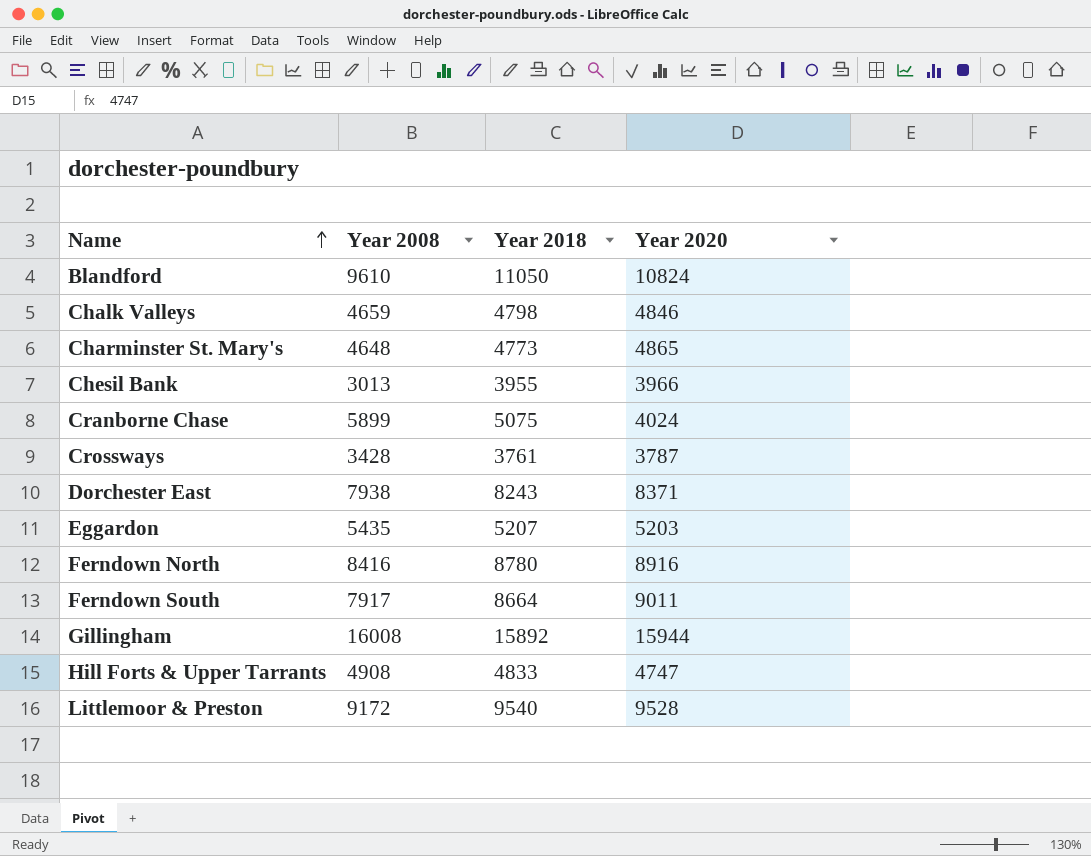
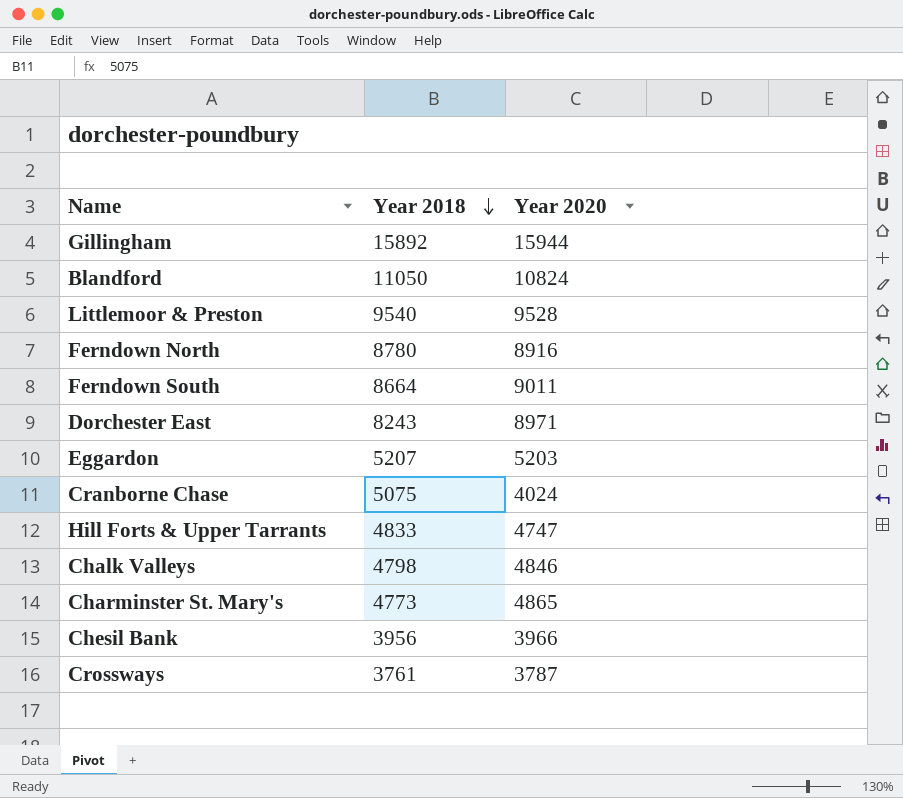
row order: Name ascending -> Year 2018 descending
column Year 2008 | position: 2 -> none
Dorchester East | Year 2020: 8371 -> 8971
Chesil Bank | Year 2018: 3955 -> 3956

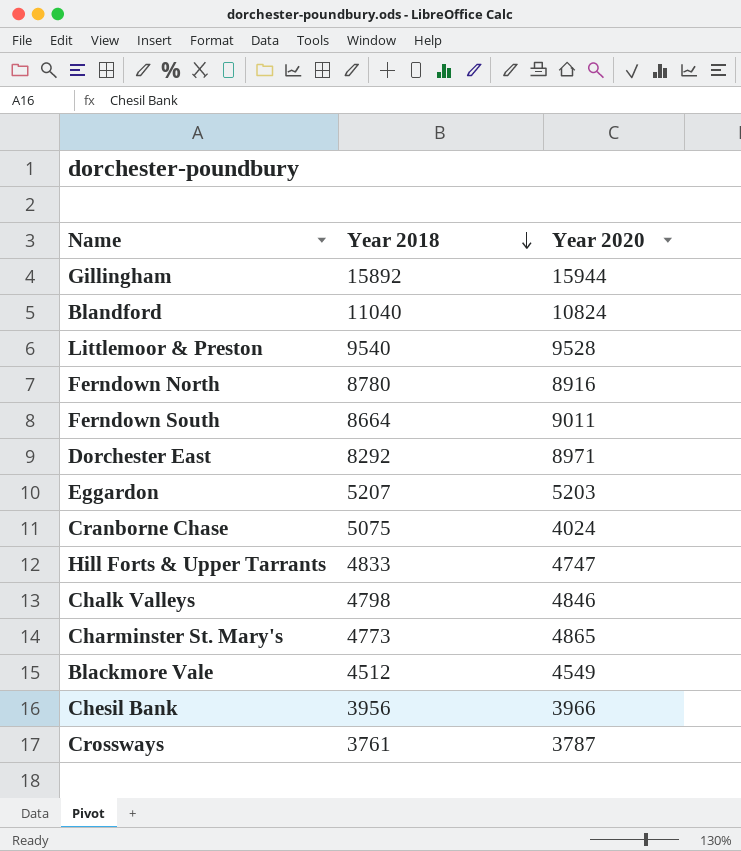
Blandford | Year 2018: 11050 -> 11040
Dorchester East | Year 2018: 8243 -> 8292
row Blackmore Vale: none -> 4512 | 4549

